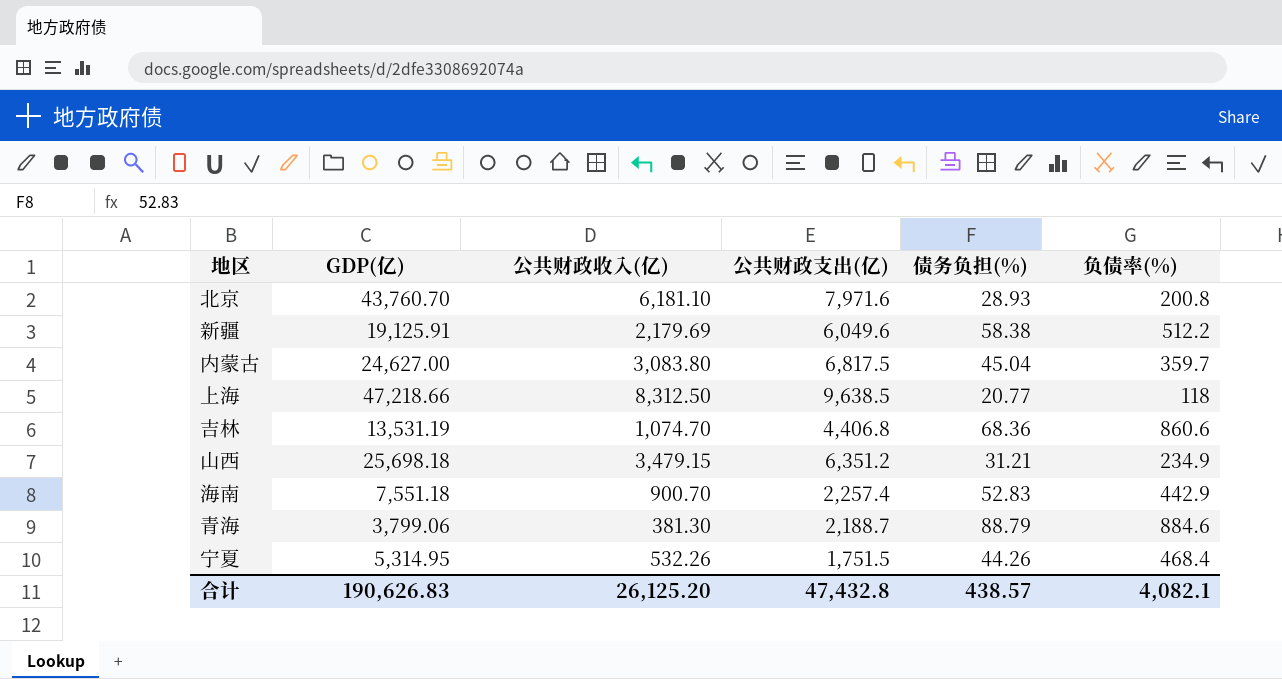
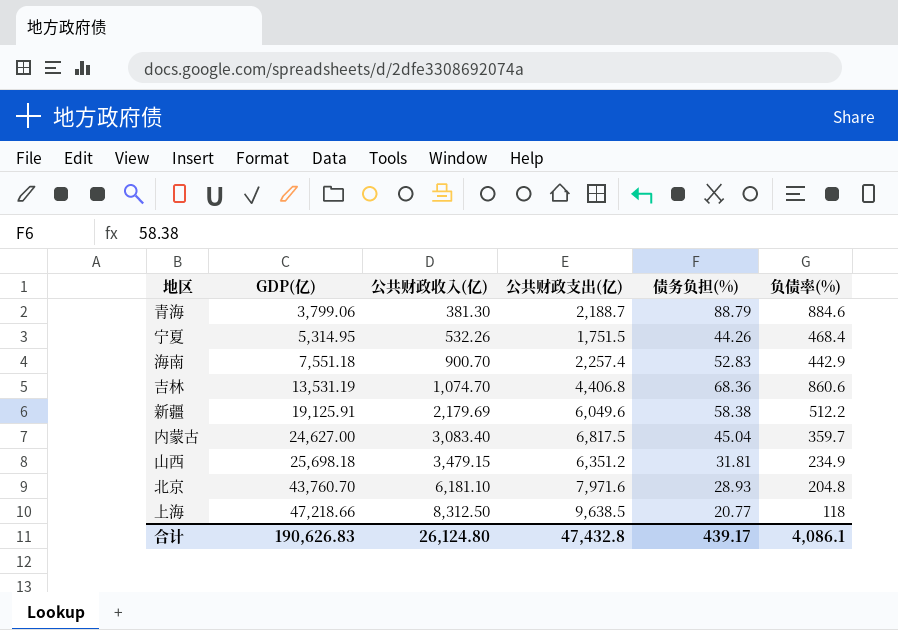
row order: none -> GDP(亿) ascending
内蒙古 | 公共财政收入(亿): 3,083.80 -> 3,083.40
山西 | 债务负担(%): 31.21 -> 31.81
北京 | 负债率(%): 200.8 -> 204.8
合计 | 公共财政收入(亿): 26,125.20 -> 26,124.80
合计 | 债务负担(%): 438.57 -> 439.17
合计 | 负债率(%): 4,082.1 -> 4,086.1

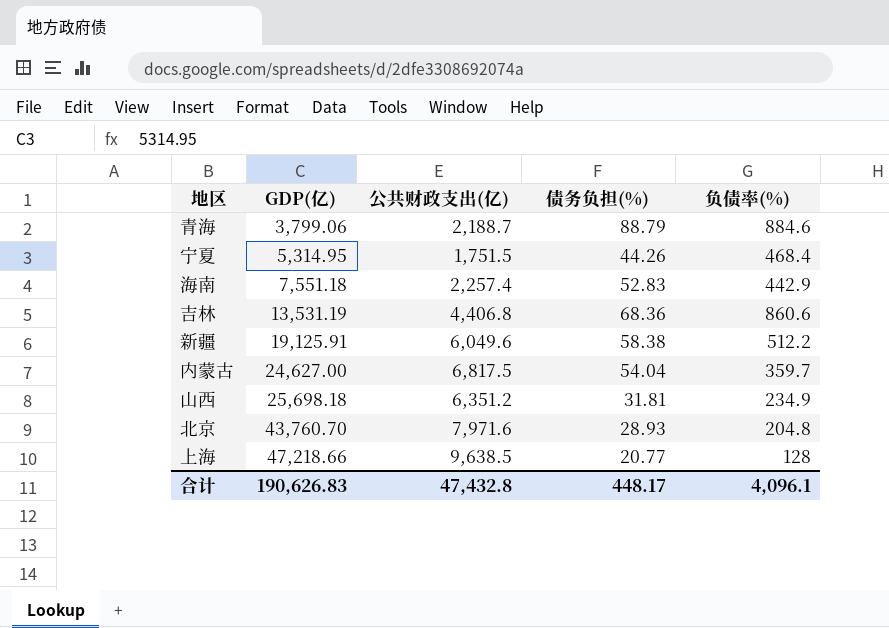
column 公共财政收入(亿) | position: 3 -> none
内蒙古 | 债务负担(%): 45.04 -> 54.04
上海 | 负债率(%): 118 -> 128
合计 | 债务负担(%): 439.17 -> 448.17
合计 | 负债率(%): 4,086.1 -> 4,096.1

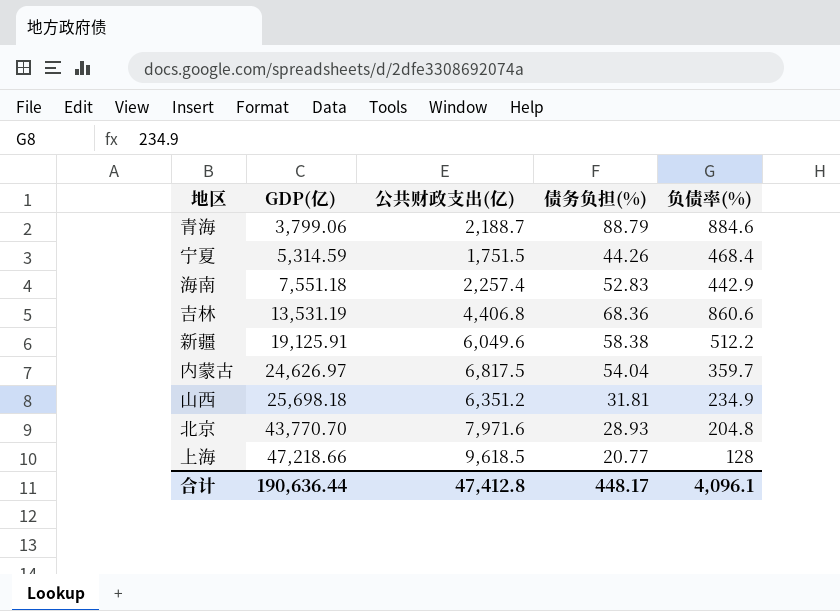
宁夏 | GDP(亿): 5,314.95 -> 5,314.59
内蒙古 | GDP(亿): 24,627.00 -> 24,626.97
北京 | GDP(亿): 43,760.70 -> 43,770.70
上海 | 公共财政支出(亿): 9,638.5 -> 9,618.5
合计 | GDP(亿): 190,626.83 -> 190,636.44
合计 | 公共财政支出(亿): 47,432.8 -> 47,412.8

